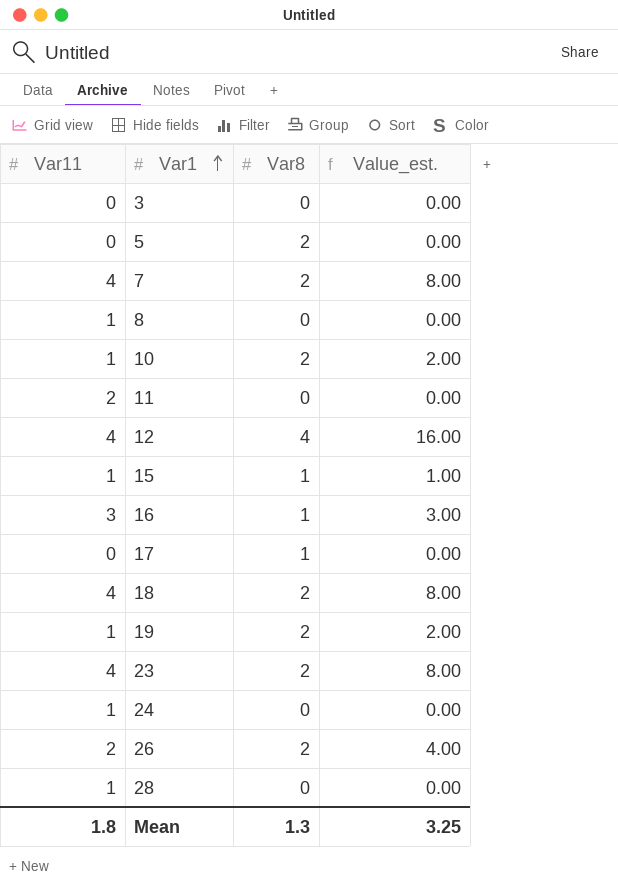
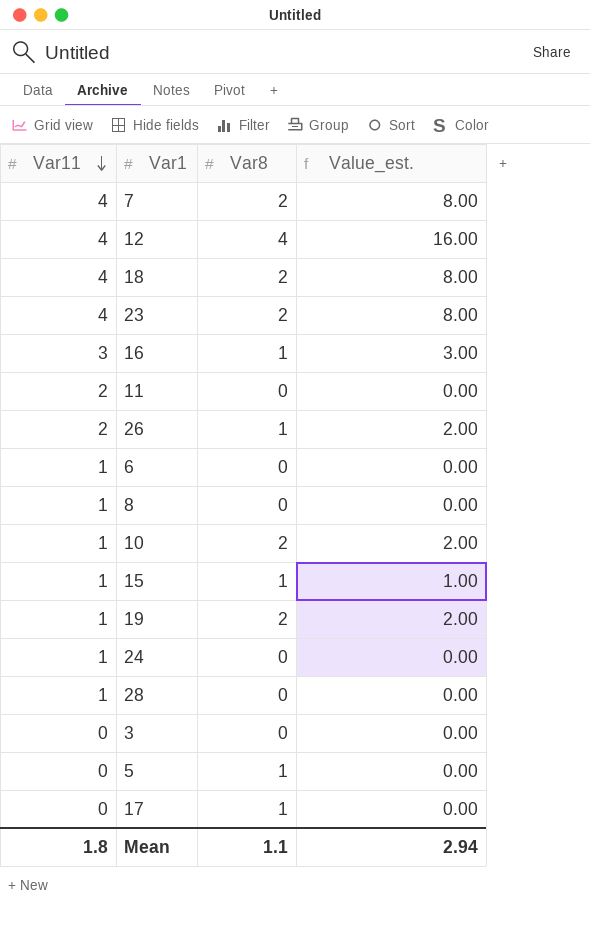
row order: Var1 ascending -> Var11 descending
26 | Var8: 2 -> 1
26 | Value_est.: 4.00 -> 2.00
row 6: none -> 1 | 0 | 0.00
5 | Var8: 2 -> 1
Mean | Var8: 1.3 -> 1.1
Mean | Value_est.: 3.25 -> 2.94

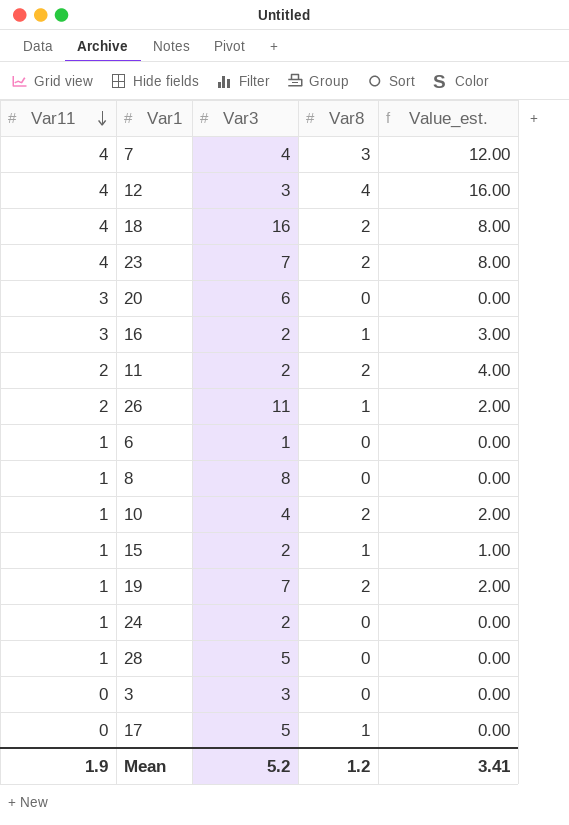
column Var3 | position: none -> 3
row 5: 0 | 1 | 0.00 -> none
7 | Var8: 2 -> 3
7 | Value_est.: 8.00 -> 12.00
row 20: none -> 3 | 6 | 0 | 0.00
11 | Var8: 0 -> 2
11 | Value_est.: 0.00 -> 4.00
Mean | Var11: 1.8 -> 1.9
Mean | Var8: 1.1 -> 1.2
Mean | Value_est.: 2.94 -> 3.41

